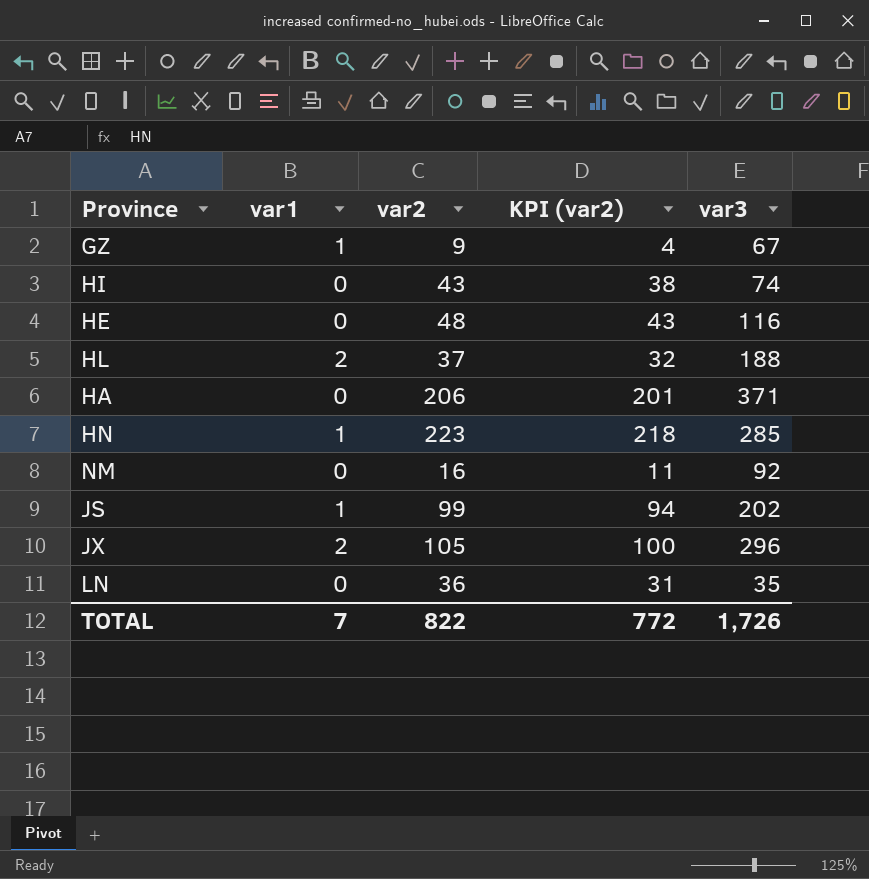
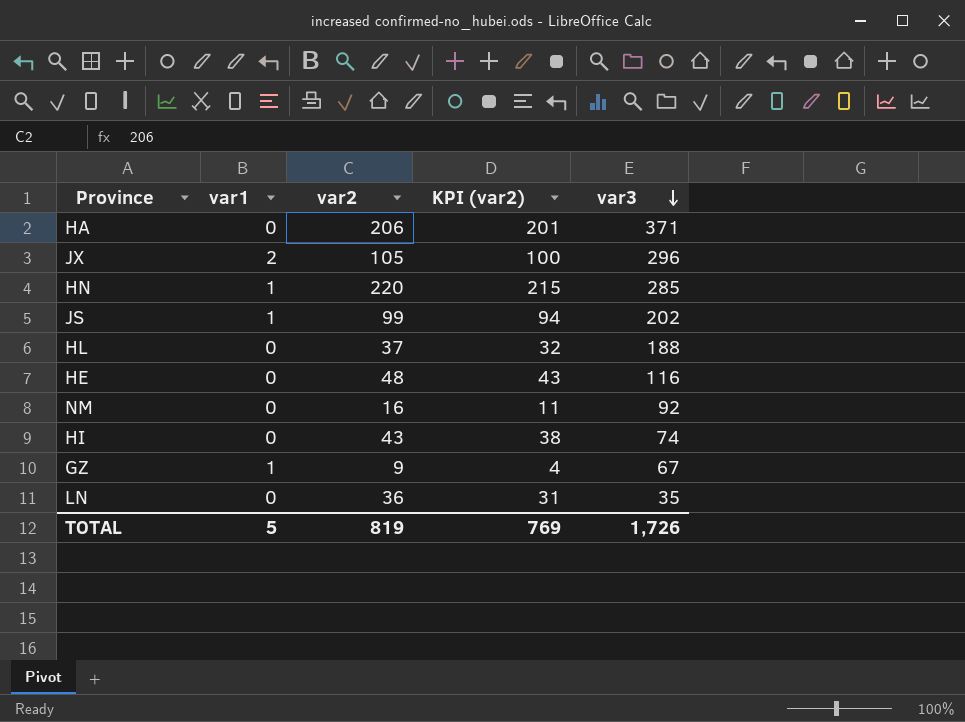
row order: none -> var3 descending
HN | var2: 223 -> 220
HN | KPI (var2): 218 -> 215
HL | var1: 2 -> 0
TOTAL | var1: 7 -> 5
TOTAL | var2: 822 -> 819
TOTAL | KPI (var2): 772 -> 769

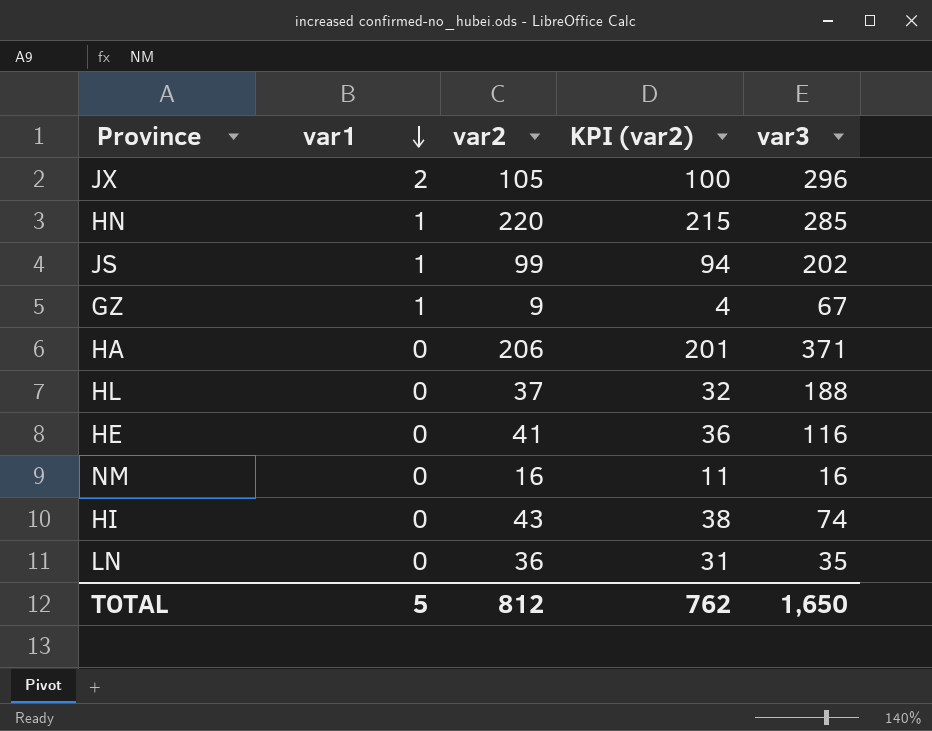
row order: var3 descending -> var1 descending
HE | var2: 48 -> 41
HE | KPI (var2): 43 -> 36
NM | var3: 92 -> 16
TOTAL | var2: 819 -> 812
TOTAL | KPI (var2): 769 -> 762
TOTAL | var3: 1,726 -> 1,650

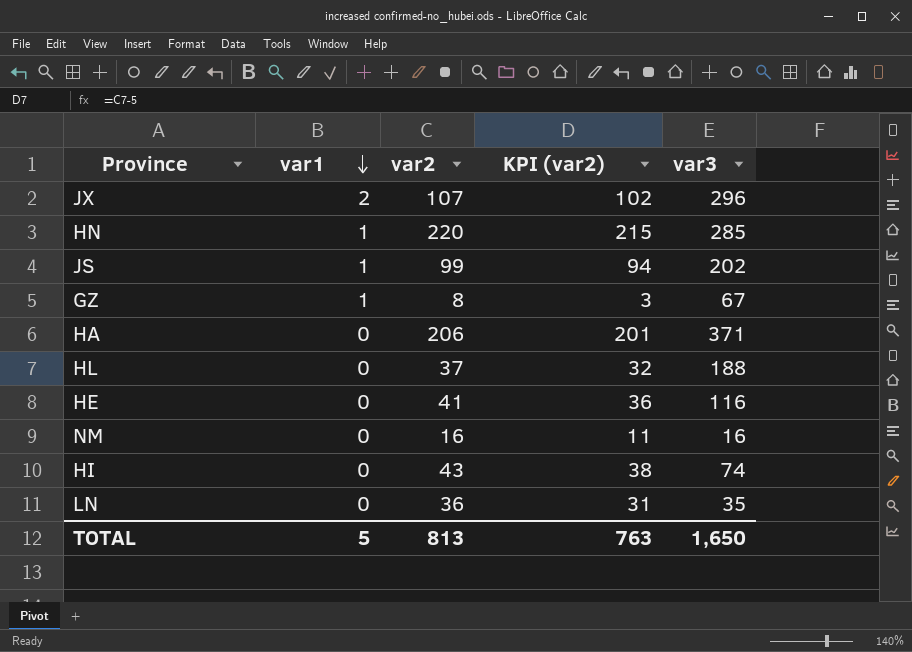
JX | var2: 105 -> 107
JX | KPI (var2): 100 -> 102
GZ | var2: 9 -> 8
GZ | KPI (var2): 4 -> 3
TOTAL | var2: 812 -> 813
TOTAL | KPI (var2): 762 -> 763

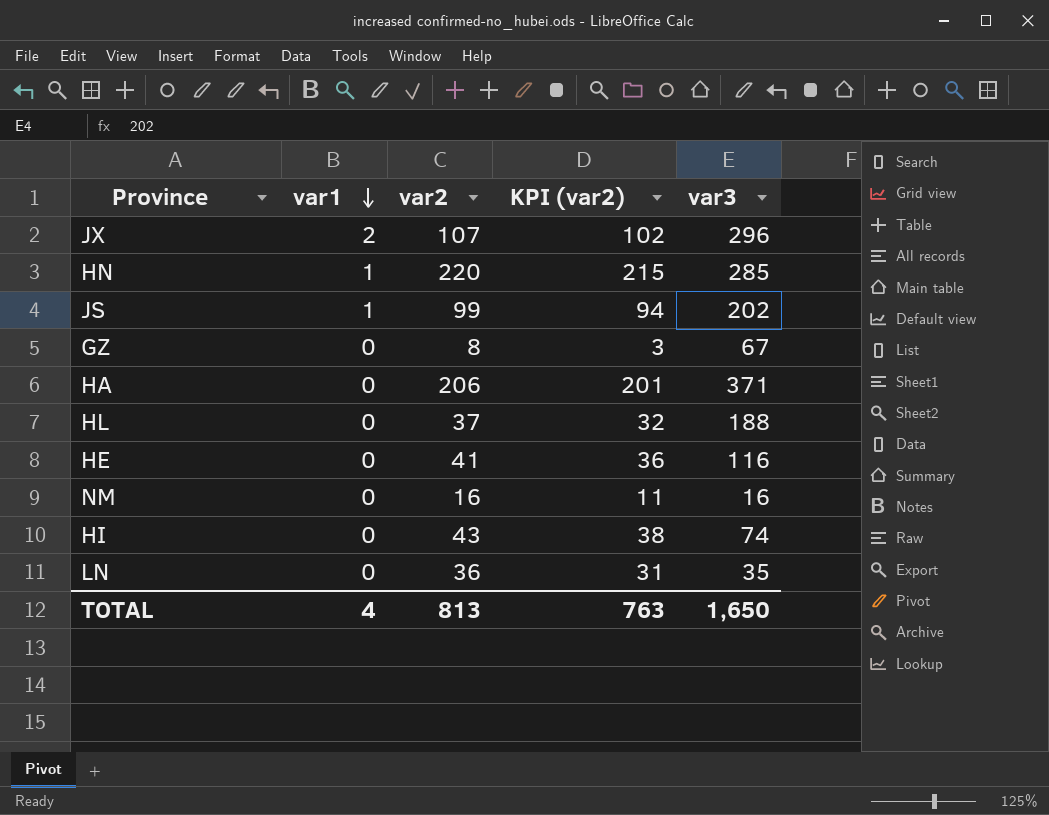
GZ | var1: 1 -> 0
TOTAL | var1: 5 -> 4

